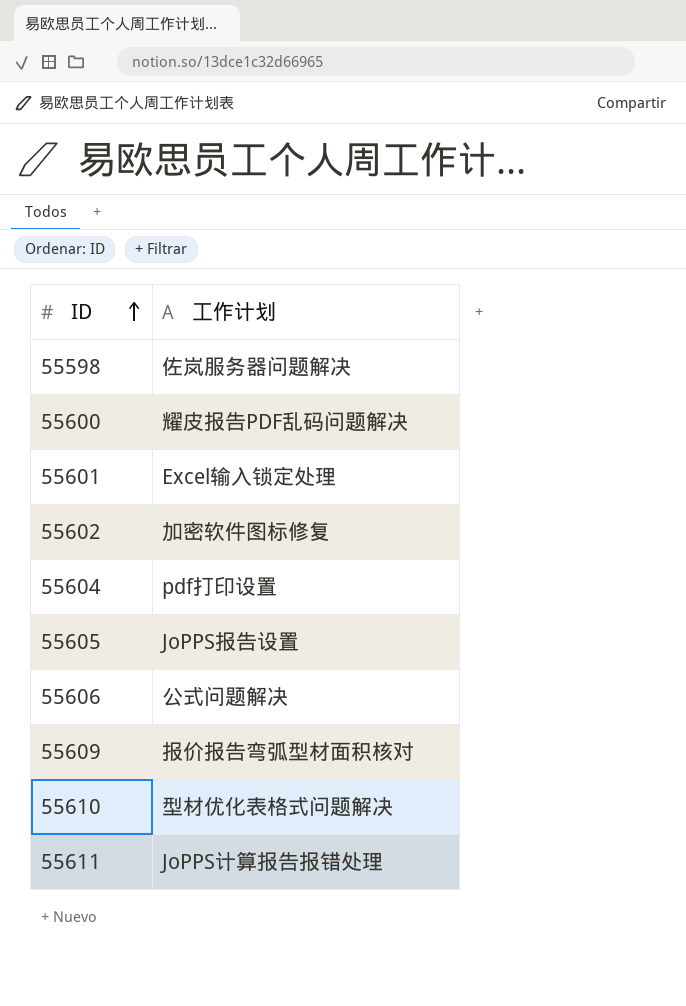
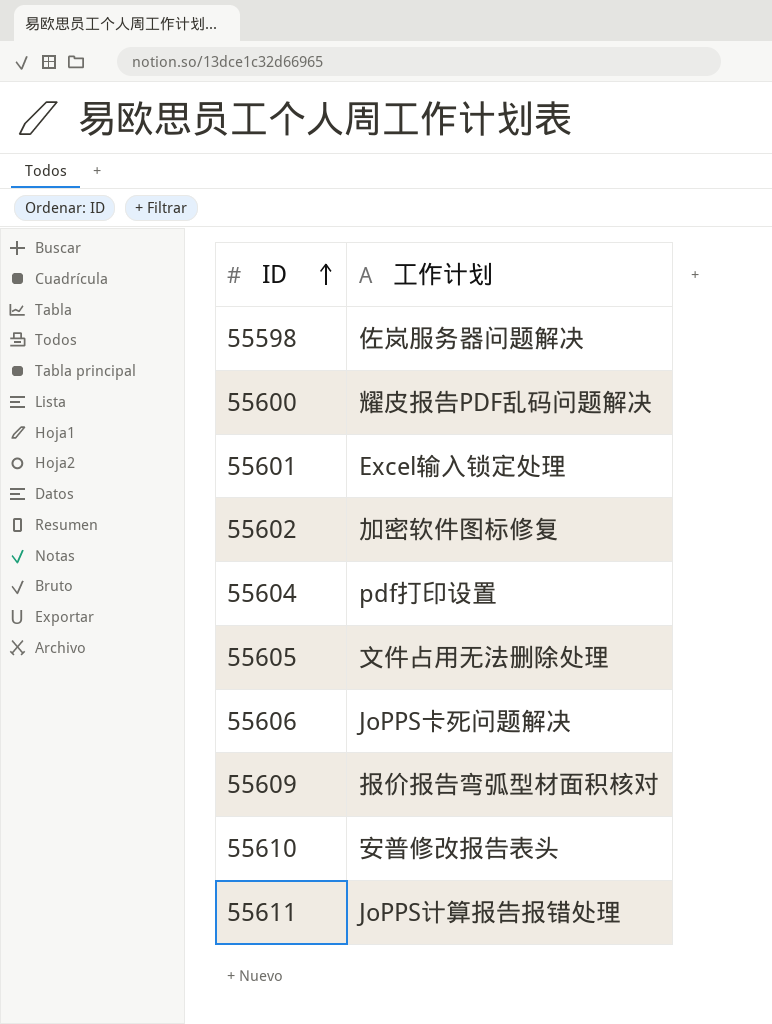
55605 | 工作计划: JoPPS报告设置 -> 文件占用无法删除处理
55606 | 工作计划: 公式问题解决 -> JoPPS卡死问题解决
55610 | 工作计划: 型材优化表格式问题解决 -> 安普修改报告表头

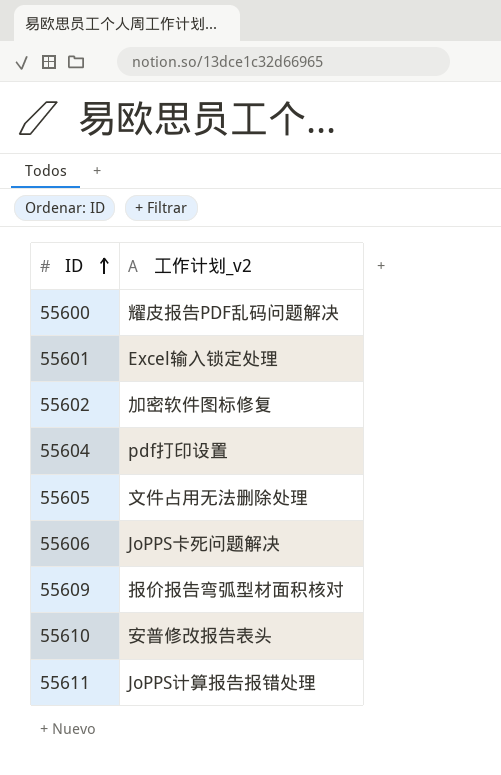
column name: 工作计划 -> 工作计划_v2
row 55598: 佐岚服务器问题解决 -> none

